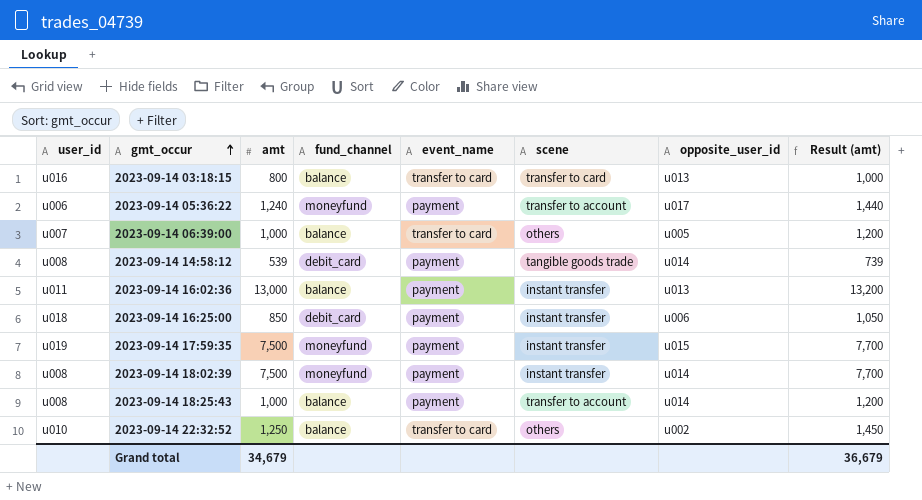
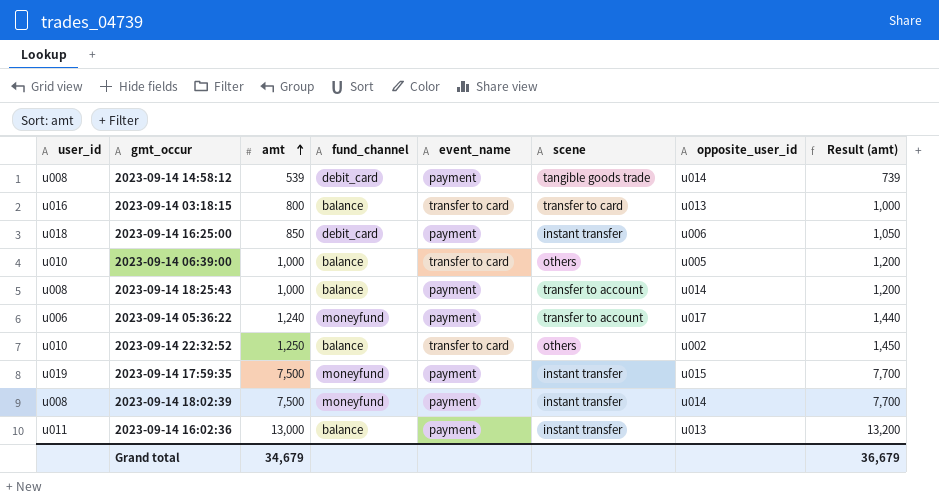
row order: gmt_occur ascending -> amt ascending
2023-09-14 06:39:00 | user_id: u007 -> u010

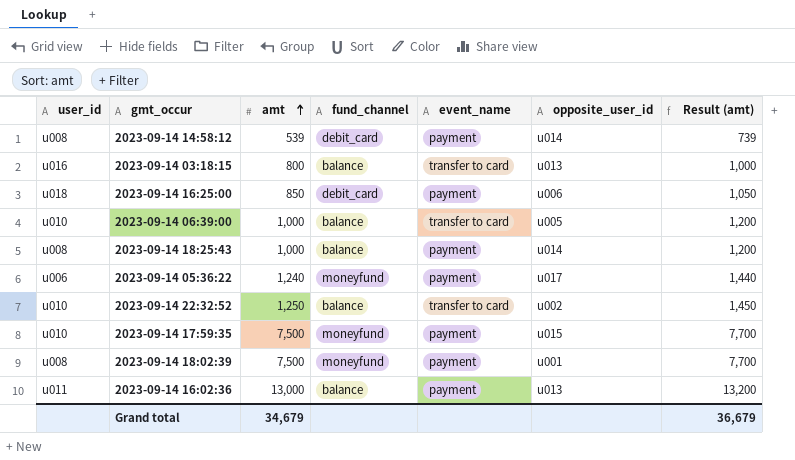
column scene | position: 6 -> none
2023-09-14 17:59:35 | user_id: u019 -> u010
2023-09-14 18:02:39 | opposite_user_id: u014 -> u001

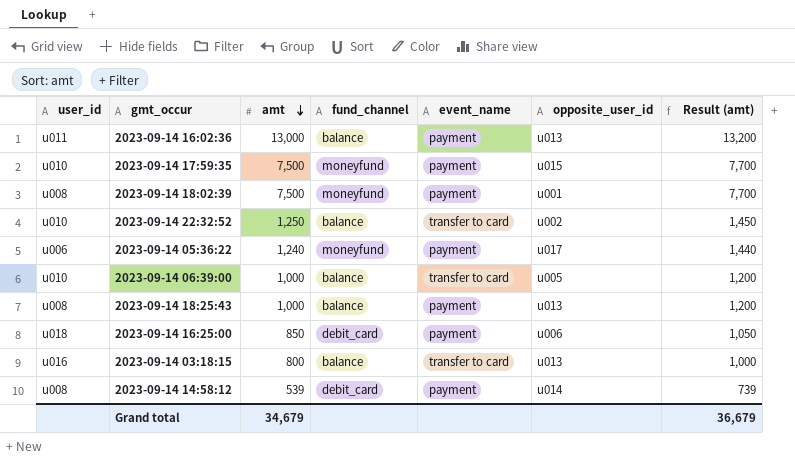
row order: amt ascending -> amt descending
2023-09-14 18:25:43 | opposite_user_id: u014 -> u013

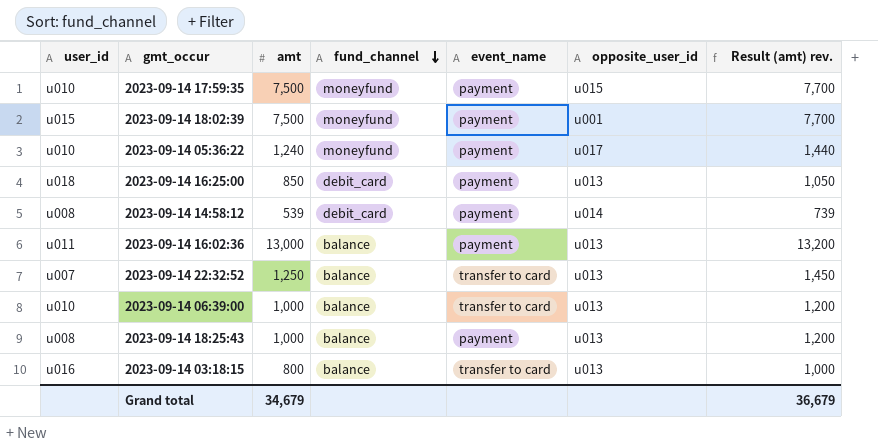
row order: amt descending -> fund_channel descending
column name: Result (amt) -> Result (amt) rev.
2023-09-14 18:02:39 | user_id: u008 -> u015
2023-09-14 05:36:22 | user_id: u006 -> u010
2023-09-14 16:25:00 | opposite_user_id: u006 -> u013
2023-09-14 22:32:52 | user_id: u010 -> u007
2023-09-14 22:32:52 | opposite_user_id: u002 -> u013
2023-09-14 06:39:00 | opposite_user_id: u005 -> u013

